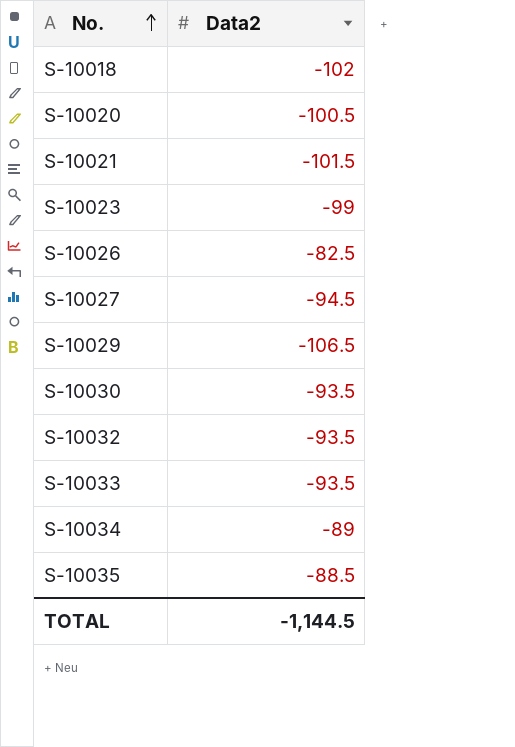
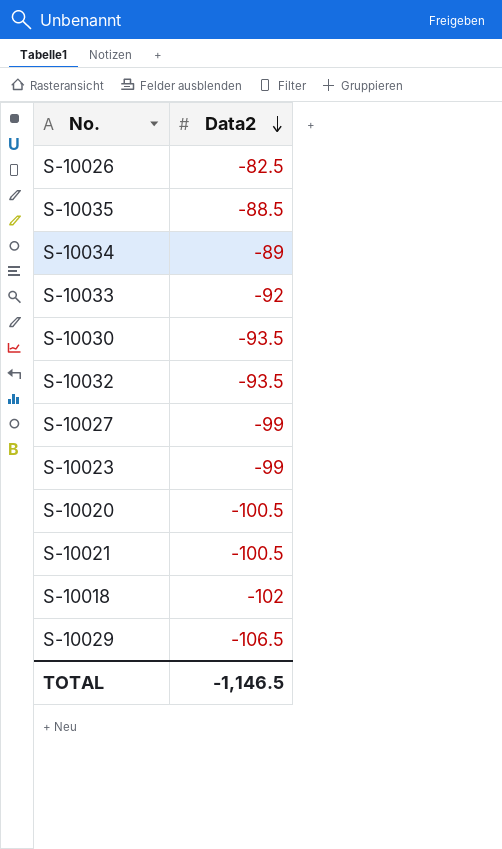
row order: No. ascending -> Data2 descending
S-10033 | Data2: -93.5 -> -92
S-10027 | Data2: -94.5 -> -99
S-10021 | Data2: -101.5 -> -100.5
TOTAL | Data2: -1,144.5 -> -1,146.5

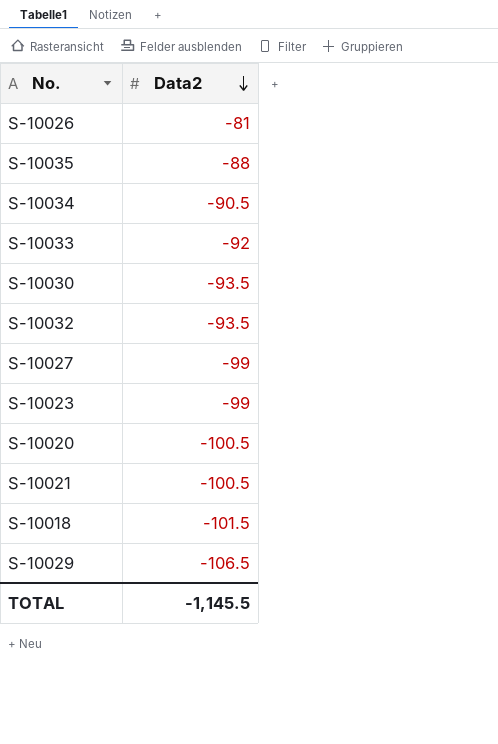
S-10026 | Data2: -82.5 -> -81
S-10035 | Data2: -88.5 -> -88
S-10034 | Data2: -89 -> -90.5
S-10018 | Data2: -102 -> -101.5
TOTAL | Data2: -1,146.5 -> -1,145.5

